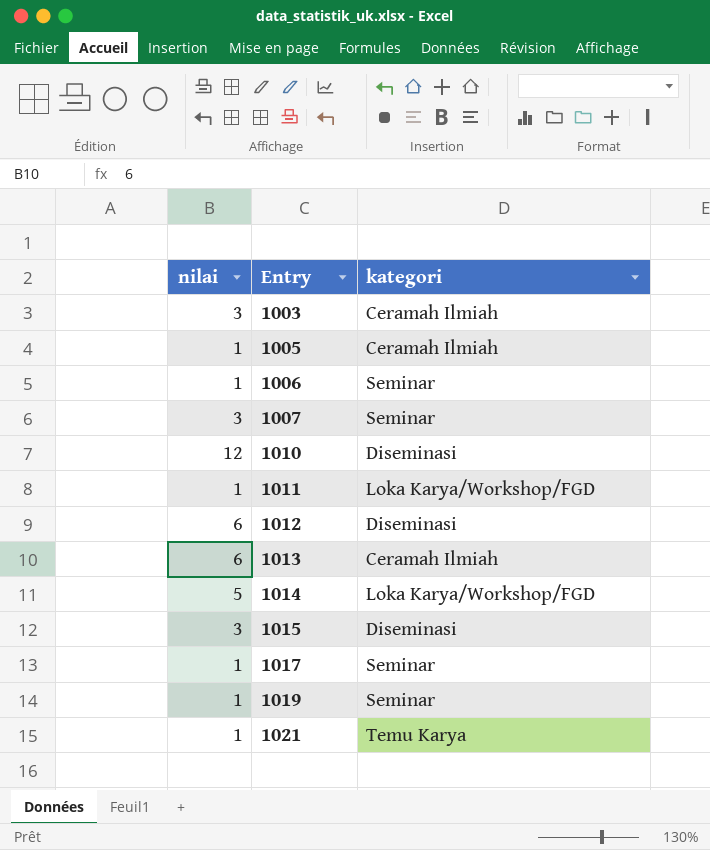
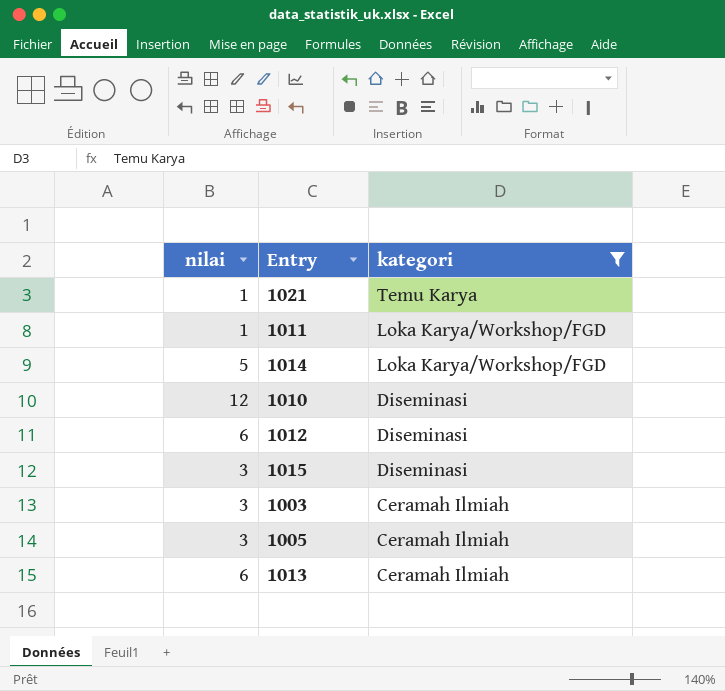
filter: none -> kategori != Seminar
row order: Entry ascending -> kategori descending
1005 | nilai: 1 -> 3

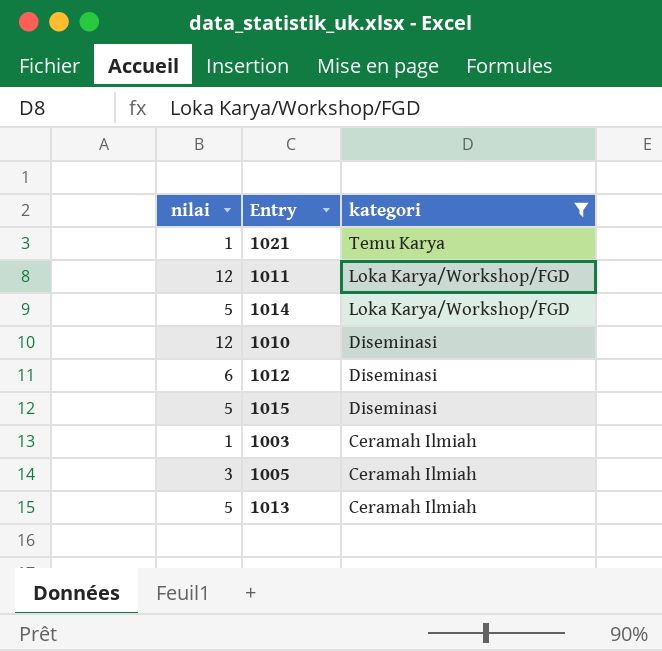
1011 | nilai: 1 -> 12
1015 | nilai: 3 -> 5
1003 | nilai: 3 -> 1
1013 | nilai: 6 -> 5

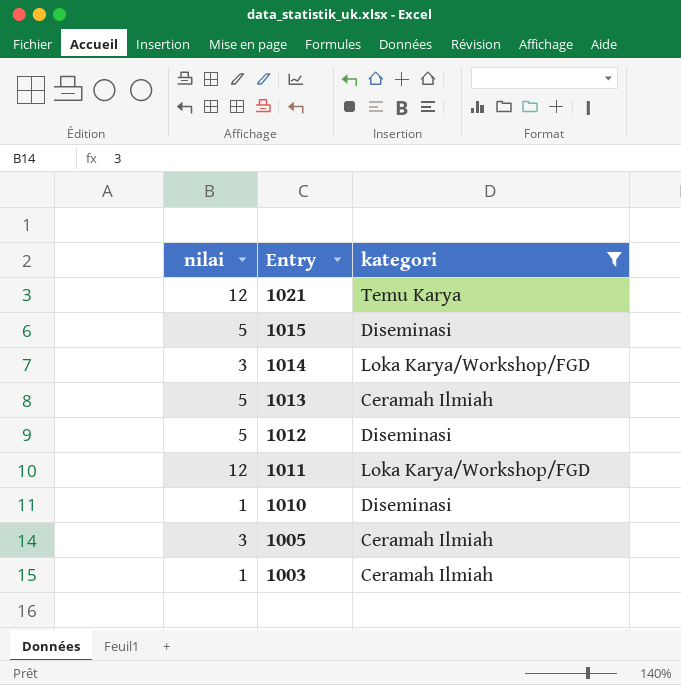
row order: kategori descending -> Entry descending
1021 | nilai: 1 -> 12
1014 | nilai: 5 -> 3
1012 | nilai: 6 -> 5
1010 | nilai: 12 -> 1

